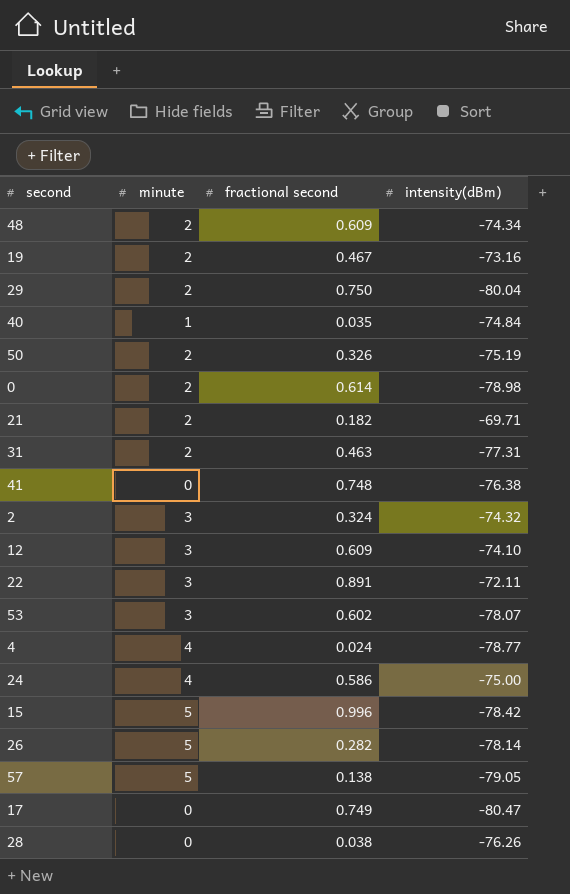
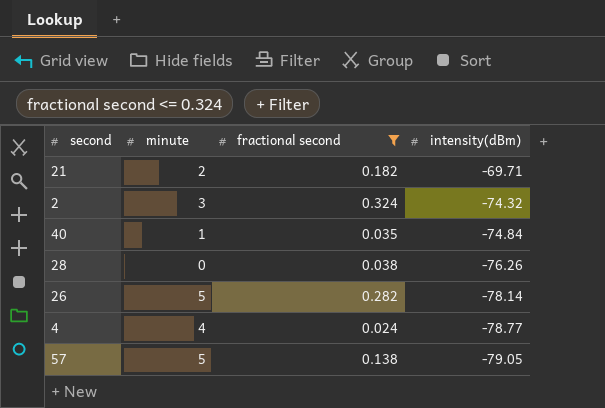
filter: none -> fractional second <= 0.324
row order: none -> intensity(dBm) descending

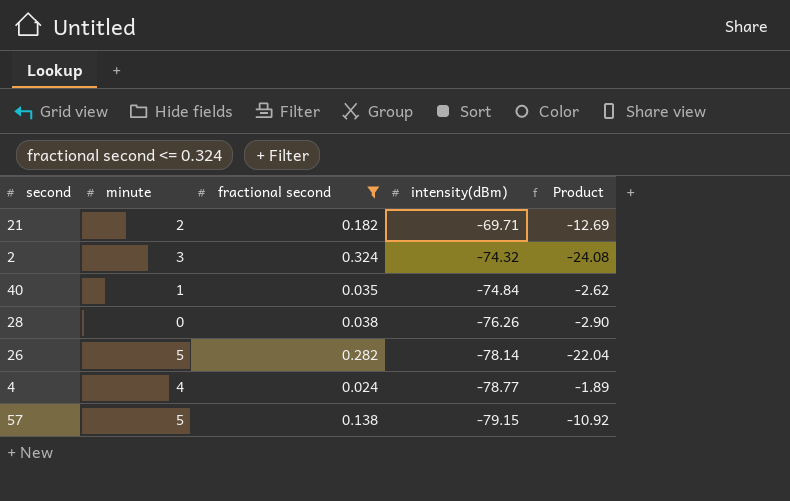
column Product | formula: none -> [fractional second] * [intensity(dBm)]
57 | intensity(dBm): -79.05 -> -79.15

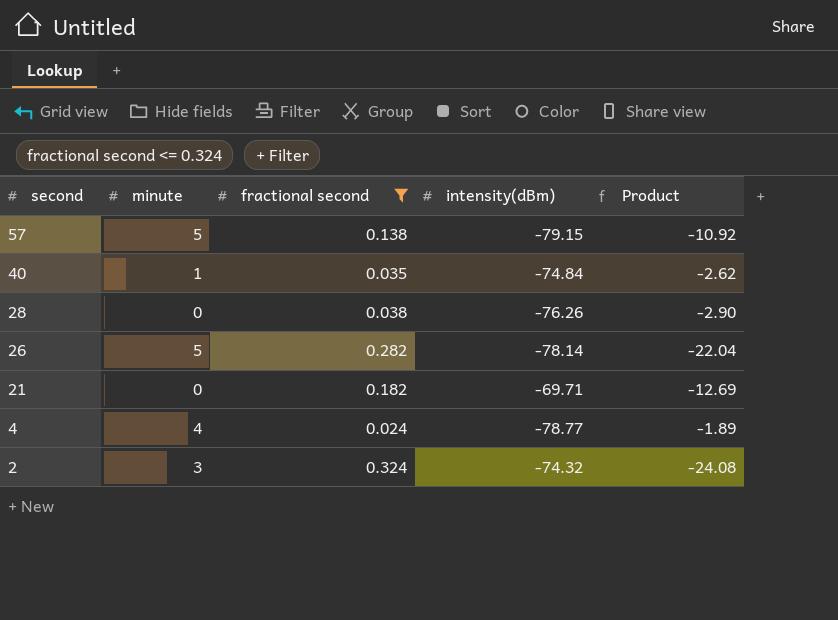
row order: intensity(dBm) descending -> second descending
21 | minute: 2 -> 0

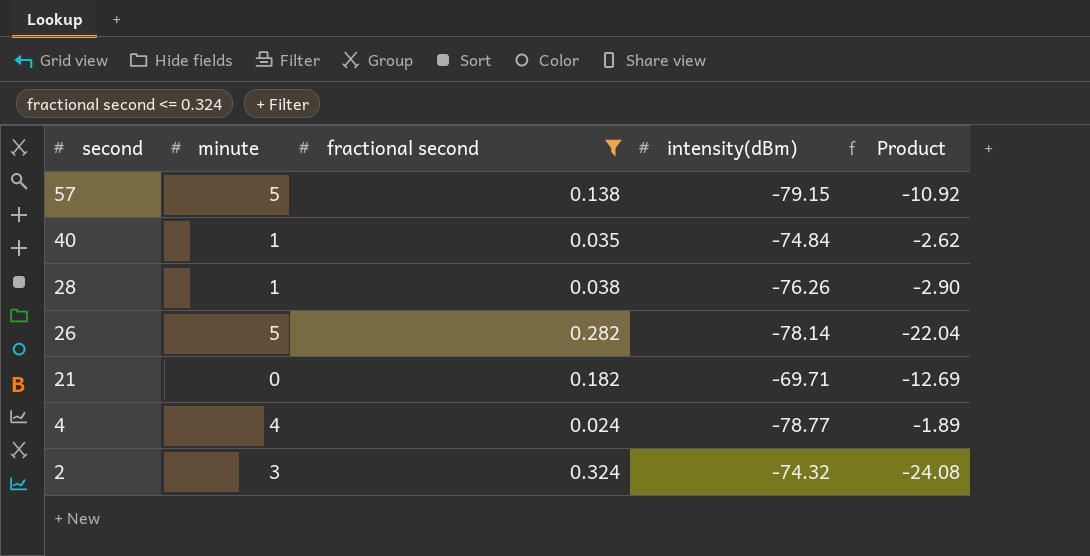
28 | minute: 0 -> 1

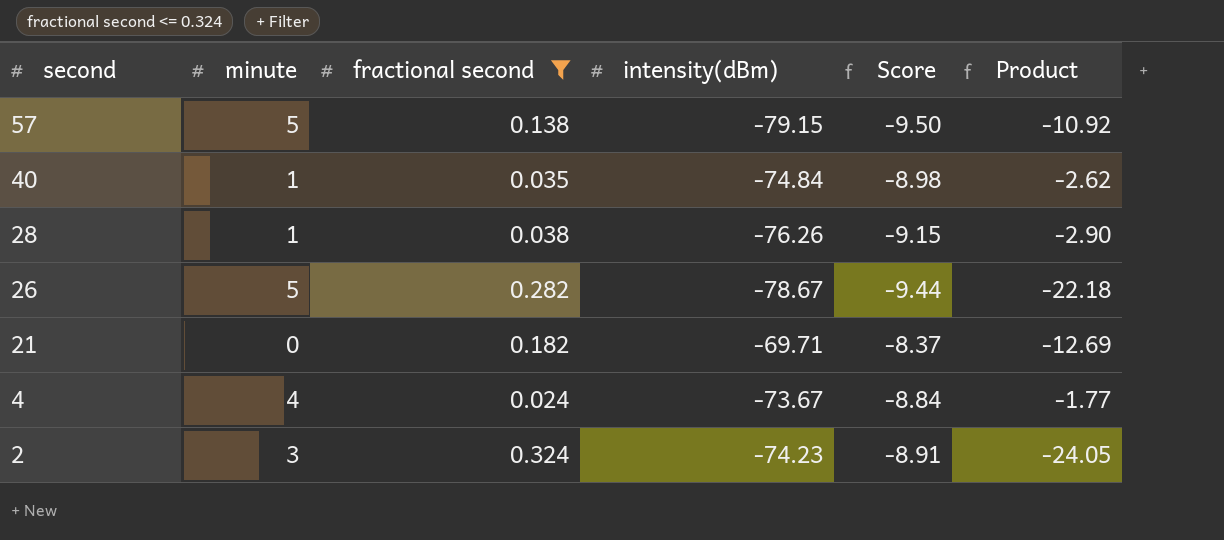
column Score | formula: none -> [intensity(dBm)] * 0.12
26 | intensity(dBm): -78.14 -> -78.67
26 | Product: -22.04 -> -22.18
4 | intensity(dBm): -78.77 -> -73.67
4 | Product: -1.89 -> -1.77
2 | intensity(dBm): -74.32 -> -74.23
2 | Product: -24.08 -> -24.05

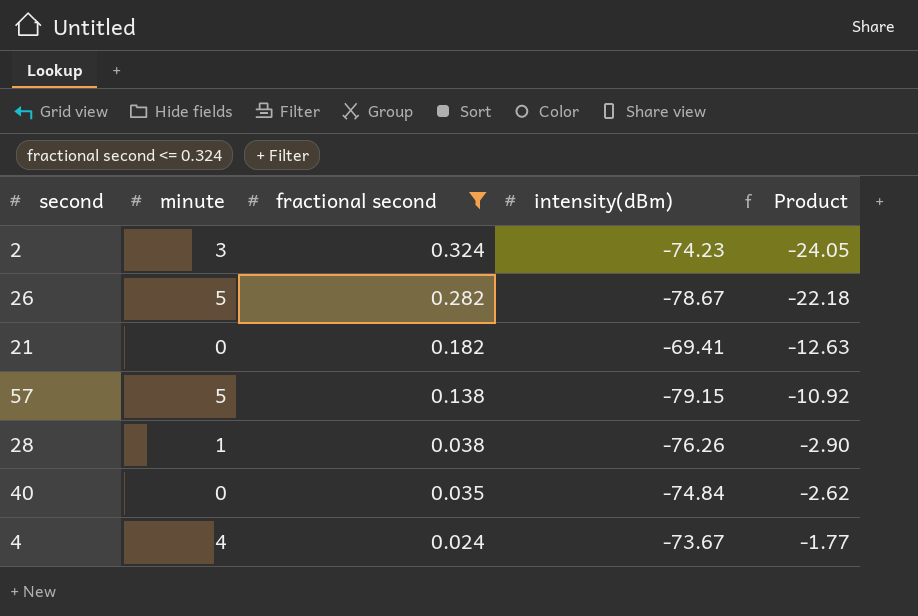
row order: second descending -> fractional second descending
column Score | formula: [intensity(dBm)] * 0.12 -> none
21 | intensity(dBm): -69.71 -> -69.41
21 | Product: -12.69 -> -12.63
40 | minute: 1 -> 0

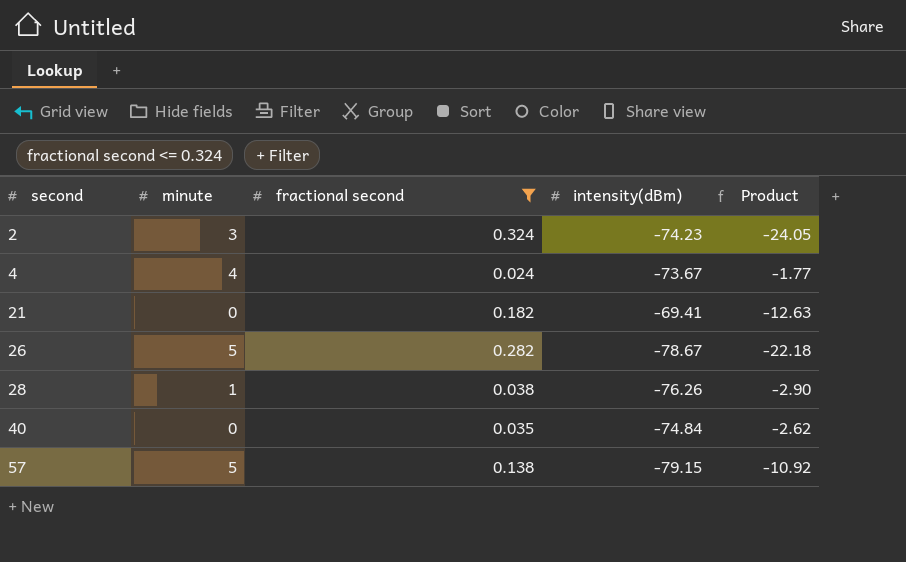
row order: fractional second descending -> second ascending

